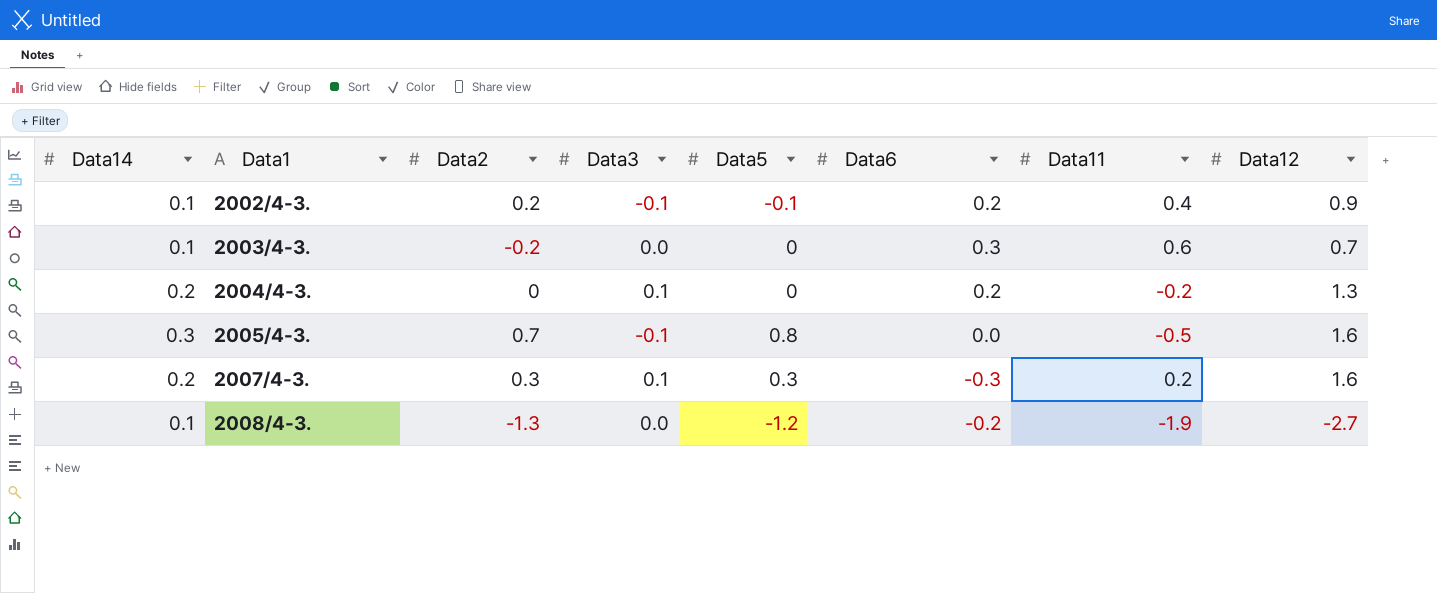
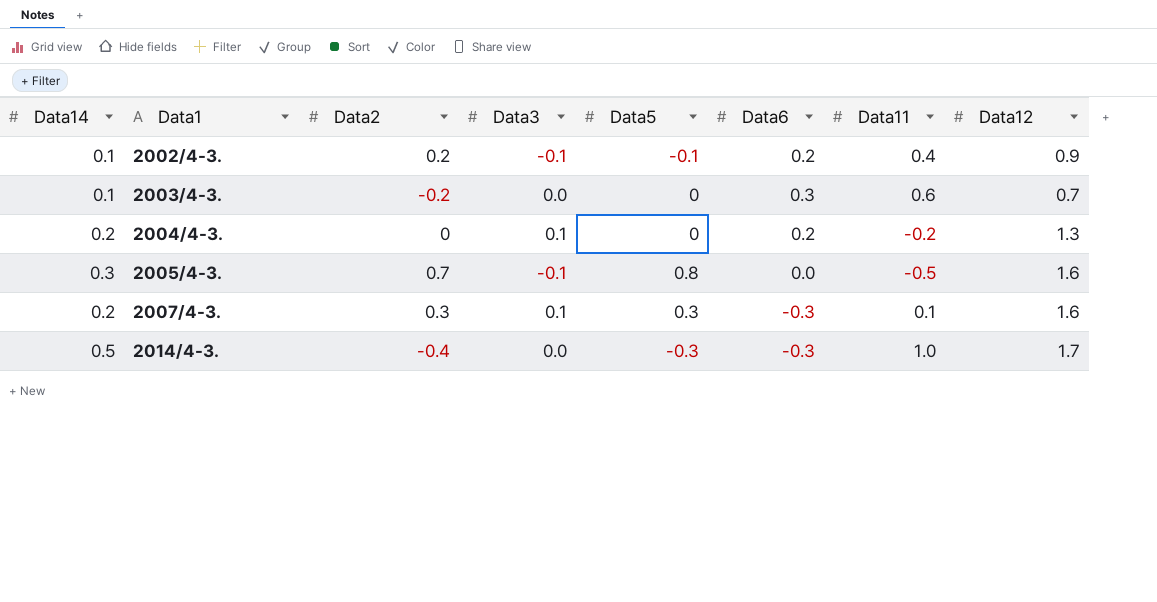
row 2008/4-3.: 0.1 | -1.3 | 0.0 | -1.2 | -0.2 | -1.9 | -2.7 -> none
2007/4-3. | Data11: 0.2 -> 0.1
row 2014/4-3.: none -> 0.5 | -0.4 | 0.0 | -0.3 | -0.3 | 1.0 | 1.7

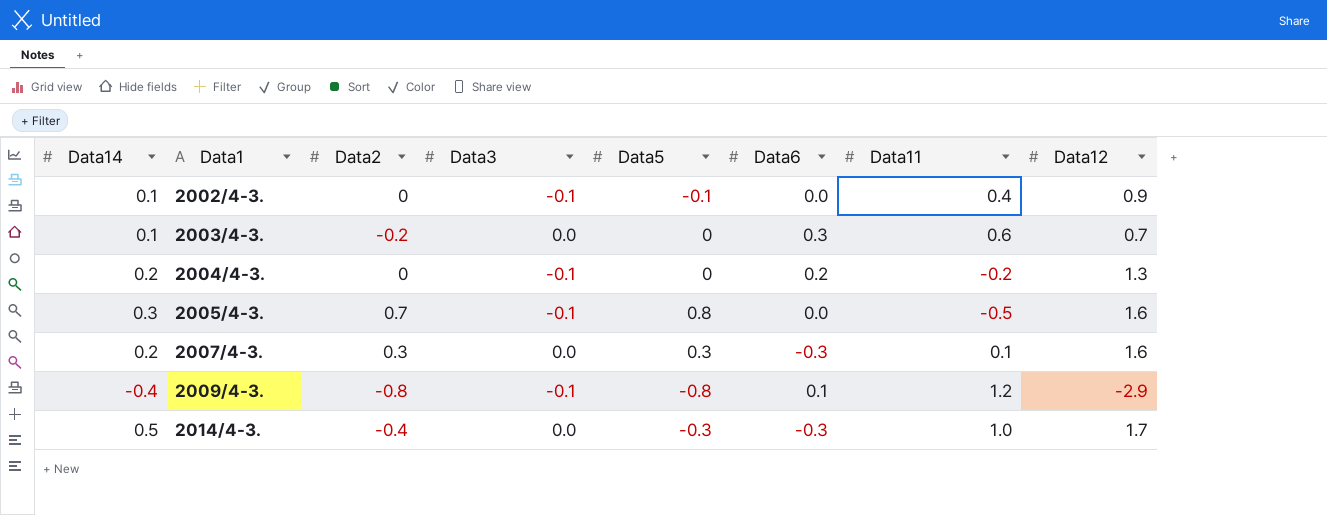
2002/4-3. | Data2: 0.2 -> 0
2002/4-3. | Data6: 0.2 -> 0.0
2004/4-3. | Data3: 0.1 -> -0.1
2007/4-3. | Data3: 0.1 -> 0.0
row 2009/4-3.: none -> -0.4 | -0.8 | -0.1 | -0.8 | 0.1 | 1.2 | -2.9

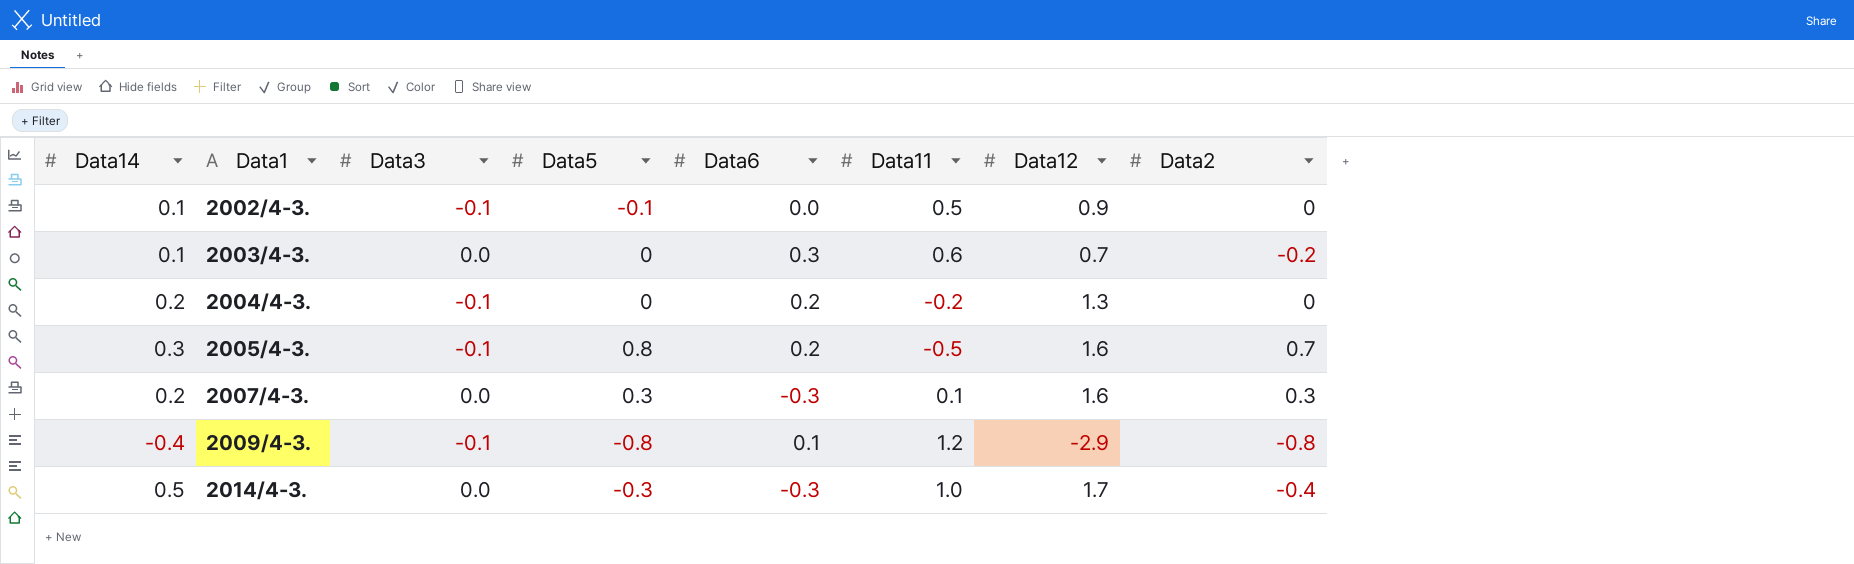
column Data2 | position: 3 -> 8
2002/4-3. | Data11: 0.4 -> 0.5
2005/4-3. | Data6: 0.0 -> 0.2

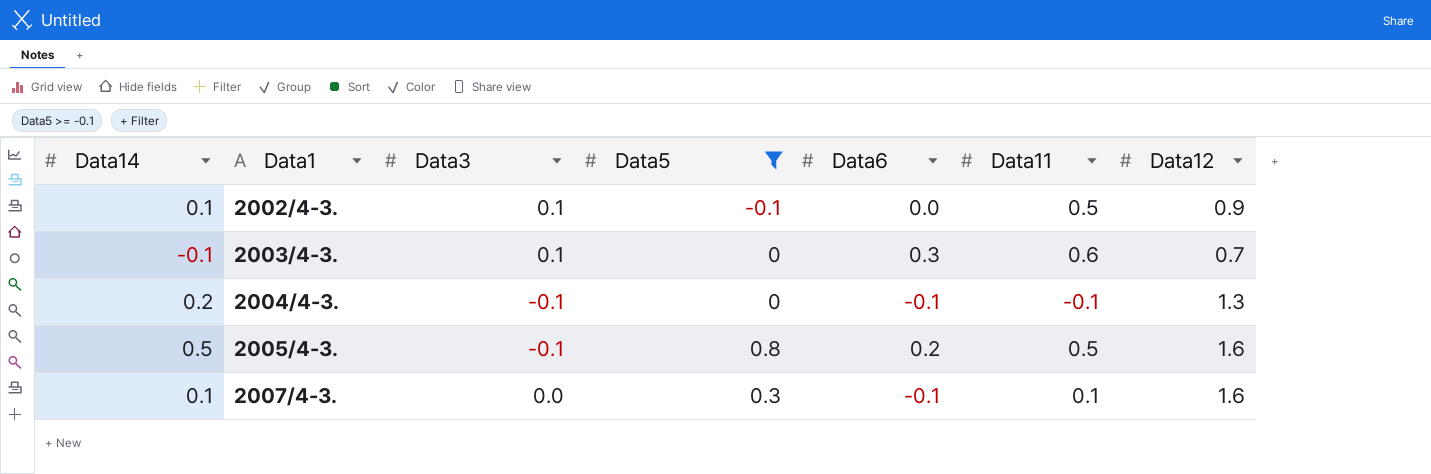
filter: none -> Data5 >= -0.1
column Data2 | position: 8 -> none
2002/4-3. | Data3: -0.1 -> 0.1
2003/4-3. | Data14: 0.1 -> -0.1
2003/4-3. | Data3: 0.0 -> 0.1
2004/4-3. | Data6: 0.2 -> -0.1
2004/4-3. | Data11: -0.2 -> -0.1
2005/4-3. | Data14: 0.3 -> 0.5
2005/4-3. | Data11: -0.5 -> 0.5
2007/4-3. | Data14: 0.2 -> 0.1
2007/4-3. | Data6: -0.3 -> -0.1

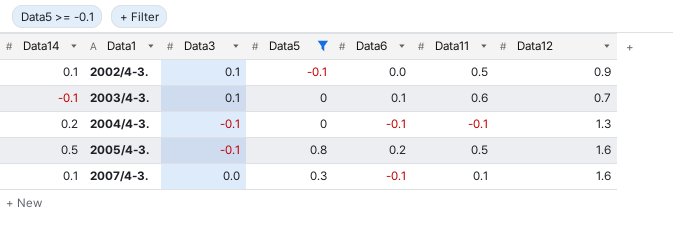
2003/4-3. | Data6: 0.3 -> 0.1

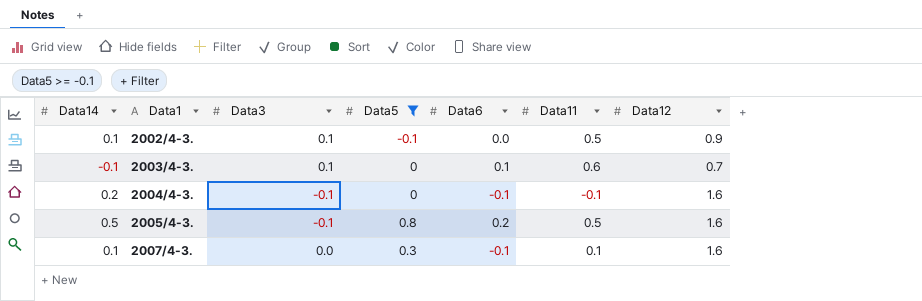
2004/4-3. | Data12: 1.3 -> 1.6

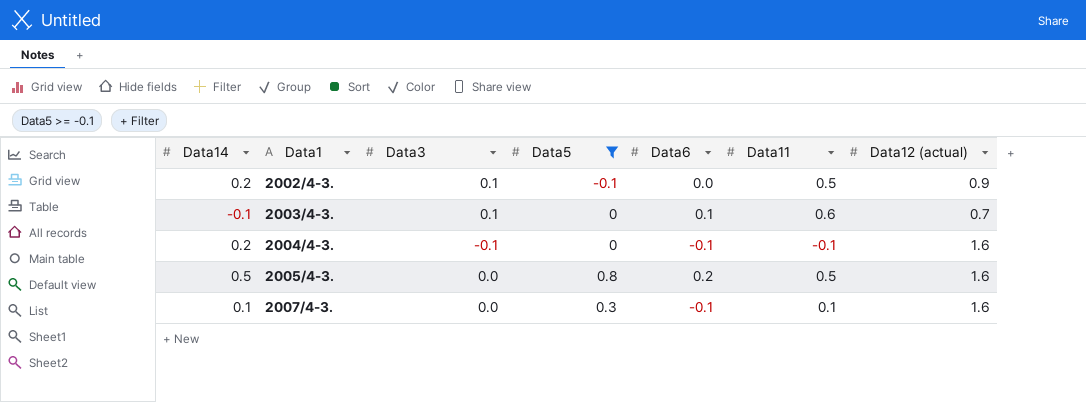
column name: Data12 -> Data12 (actual)
2002/4-3. | Data14: 0.1 -> 0.2
2005/4-3. | Data3: -0.1 -> 0.0

